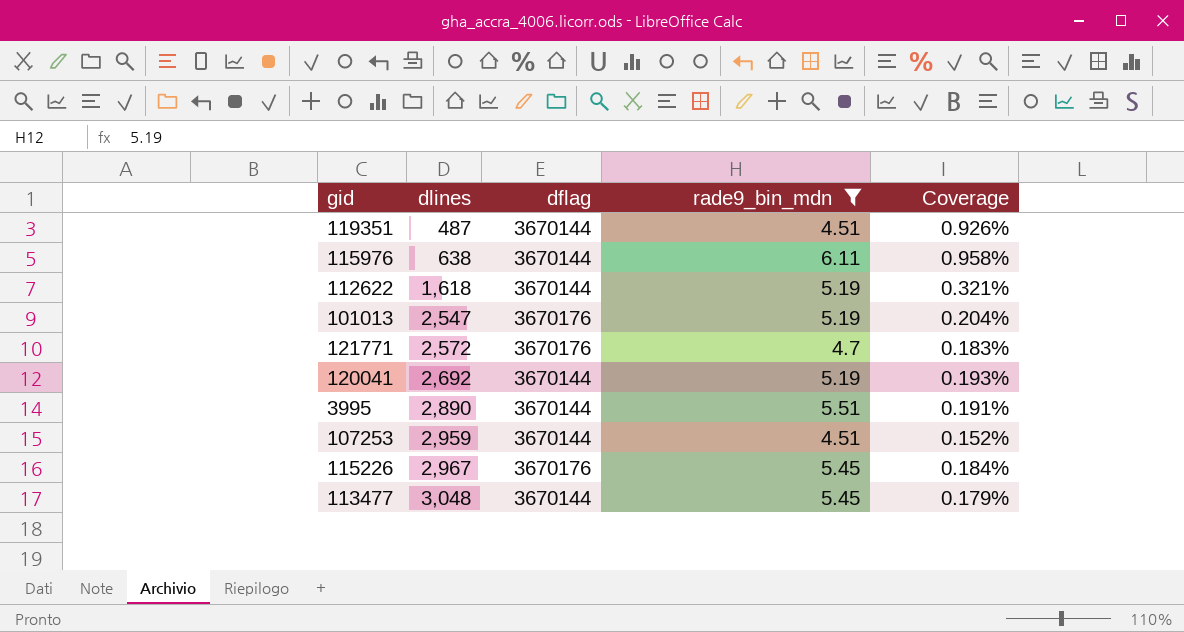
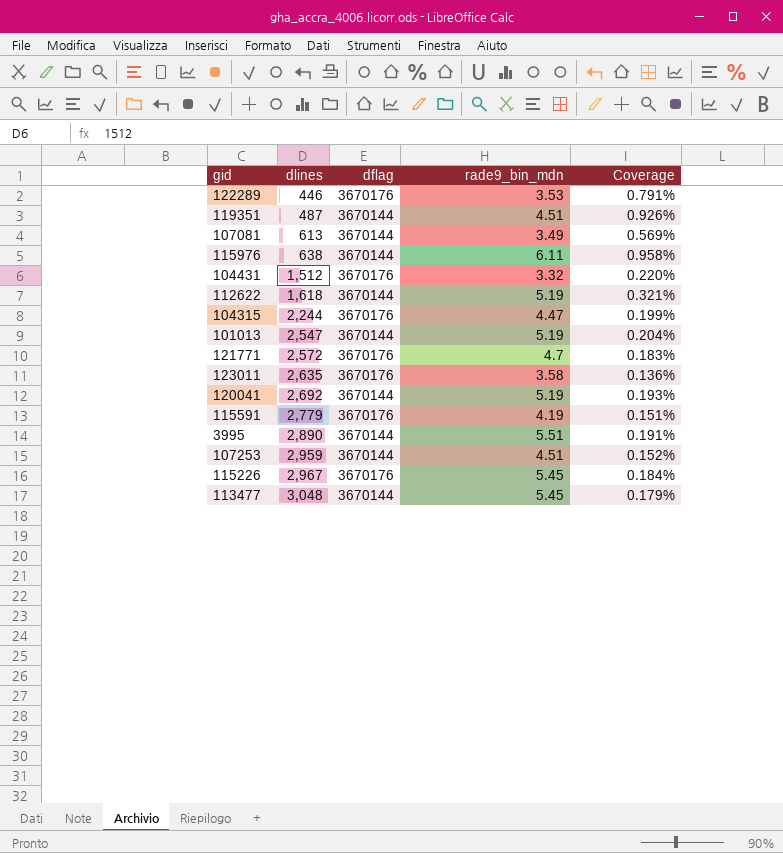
filter: rade9_bin_mdn >= 4.51 -> none
101013 | dflag: 3670176 -> 3670144

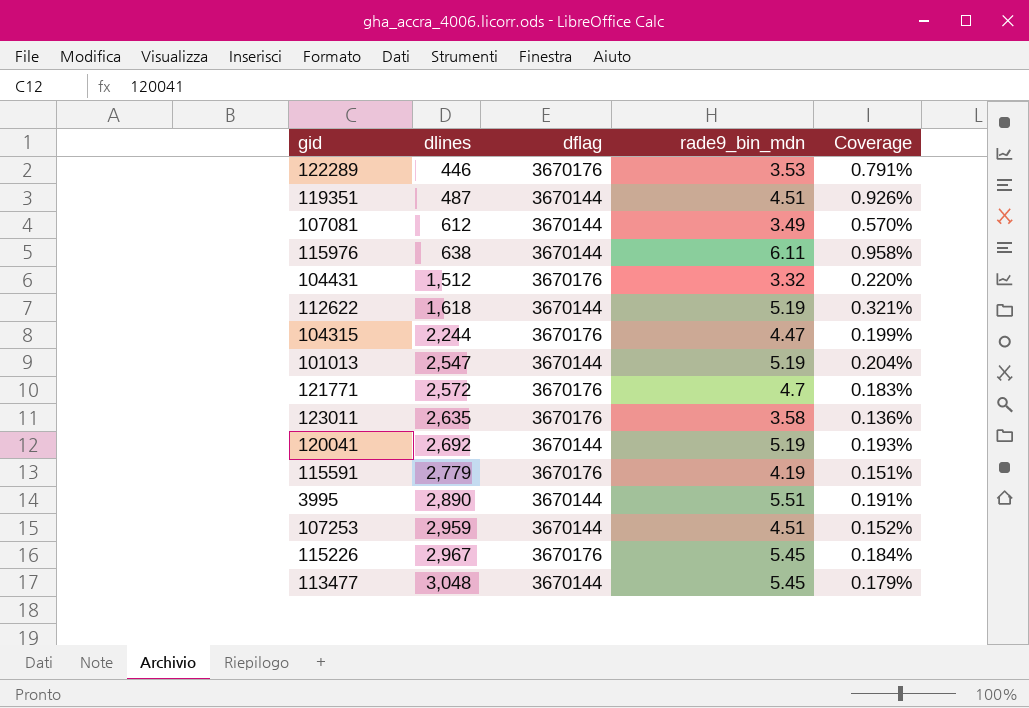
107081 | dlines: 613 -> 612
107081 | Coverage: 0.569% -> 0.570%

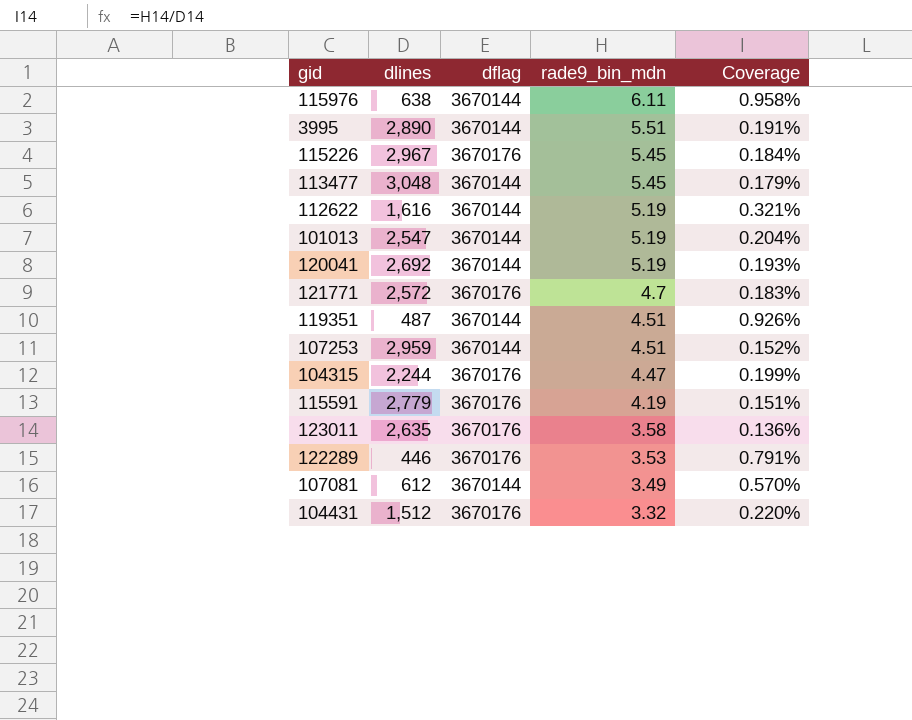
row order: dlines ascending -> rade9_bin_mdn descending
112622 | dlines: 1,618 -> 1,616

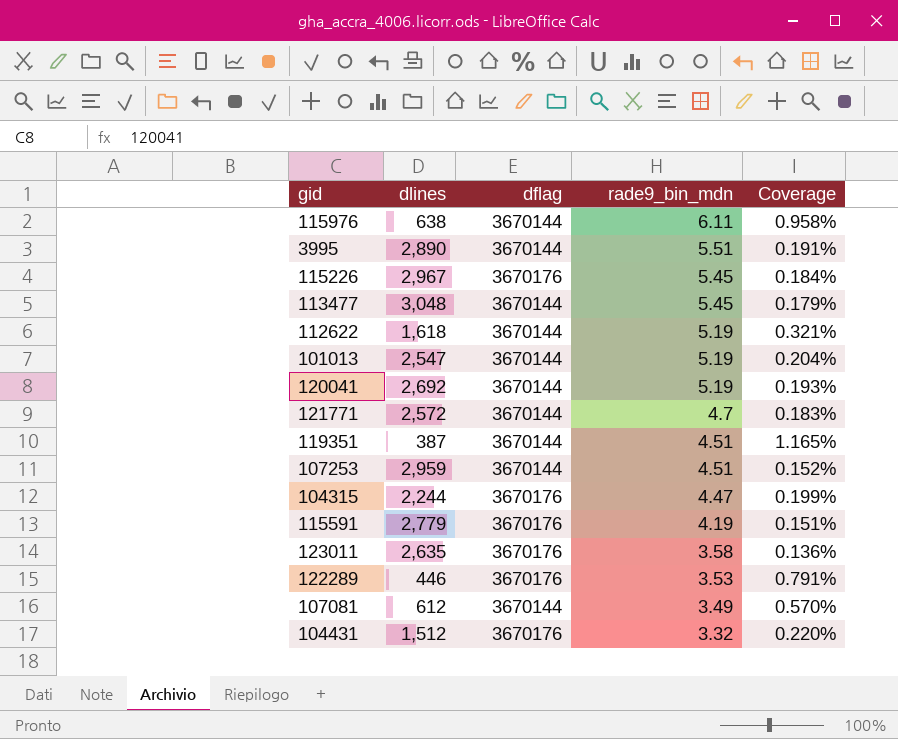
112622 | dlines: 1,616 -> 1,618
121771 | dflag: 3670176 -> 3670144
119351 | dlines: 487 -> 387
119351 | Coverage: 0.926% -> 1.165%

